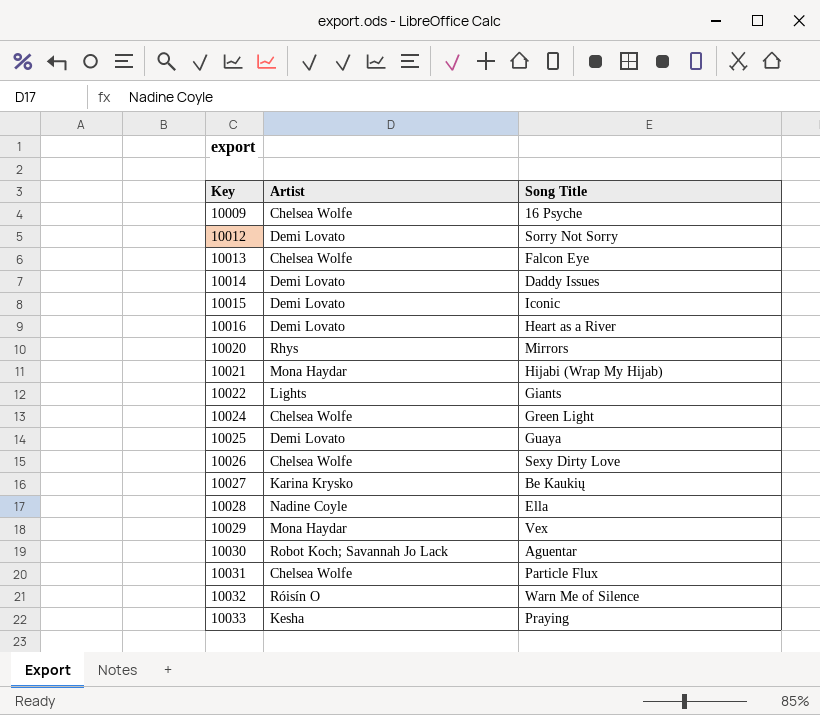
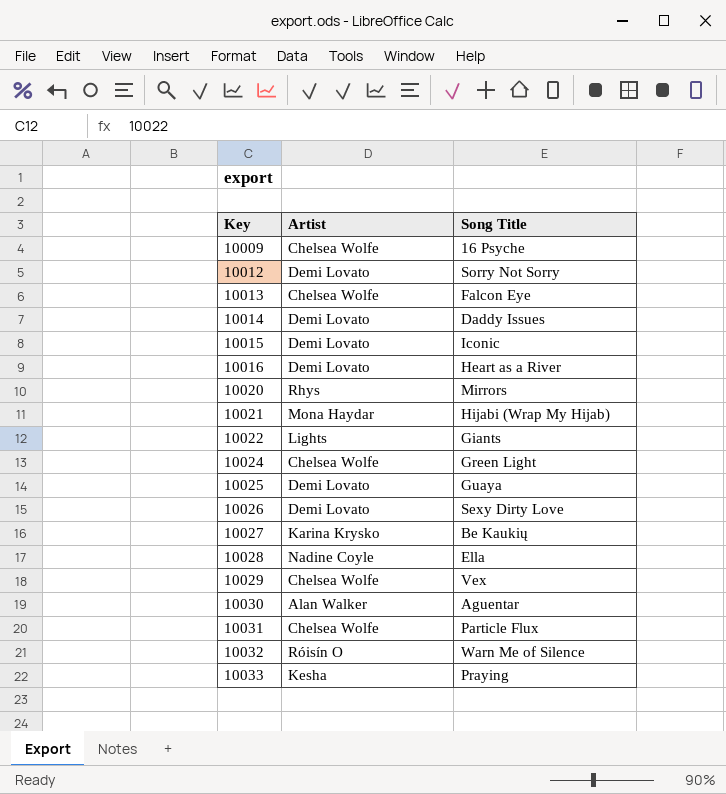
10026 | Artist: Chelsea Wolfe -> Demi Lovato
10029 | Artist: Mona Haydar -> Chelsea Wolfe
10030 | Artist: Robot Koch; Savannah Jo Lack -> Alan Walker

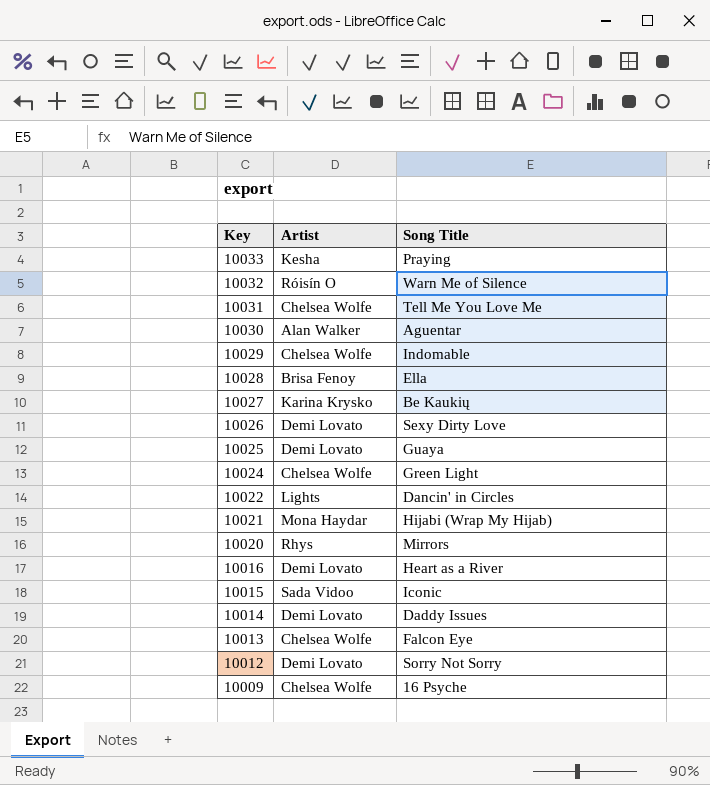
row order: Key ascending -> Key descending
10031 | Song Title: Particle Flux -> Tell Me You Love Me
10029 | Song Title: Vex -> Indomable
10028 | Artist: Nadine Coyle -> Brisa Fenoy
10022 | Song Title: Giants -> Dancin' in Circles
10015 | Artist: Demi Lovato -> Sada Vidoo

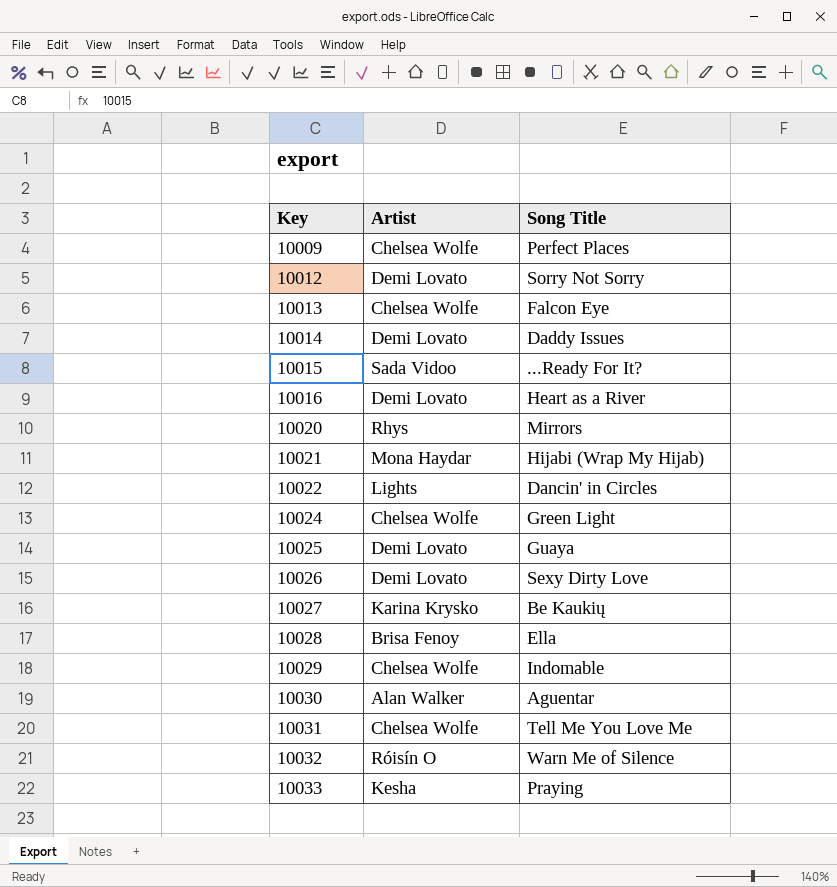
row order: Key descending -> Key ascending
10009 | Song Title: 16 Psyche -> Perfect Places
10015 | Song Title: Iconic -> ...Ready For It?

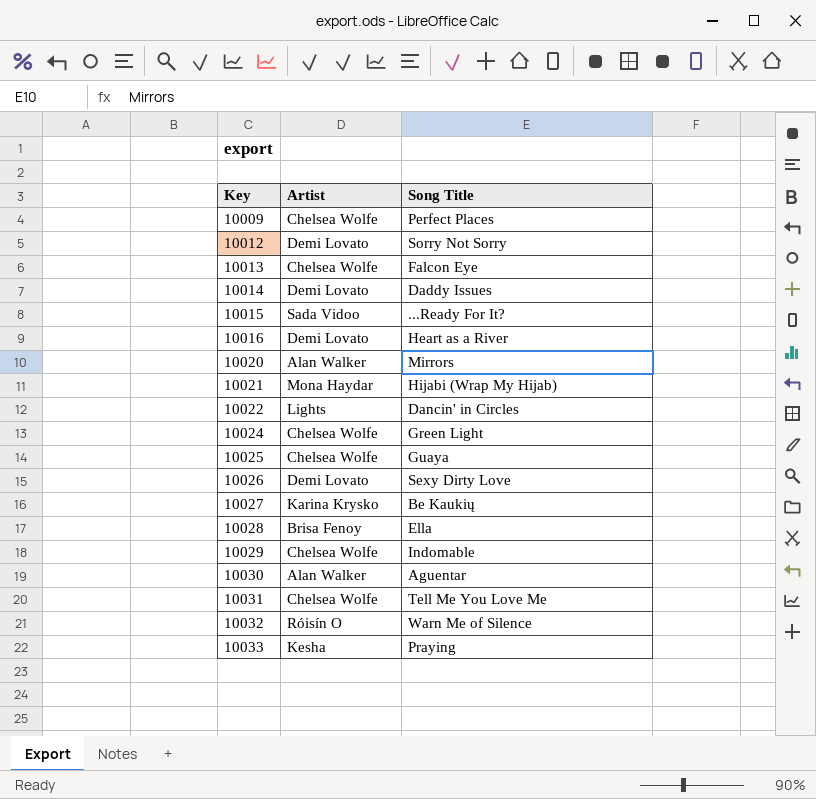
10020 | Artist: Rhys -> Alan Walker
10025 | Artist: Demi Lovato -> Chelsea Wolfe

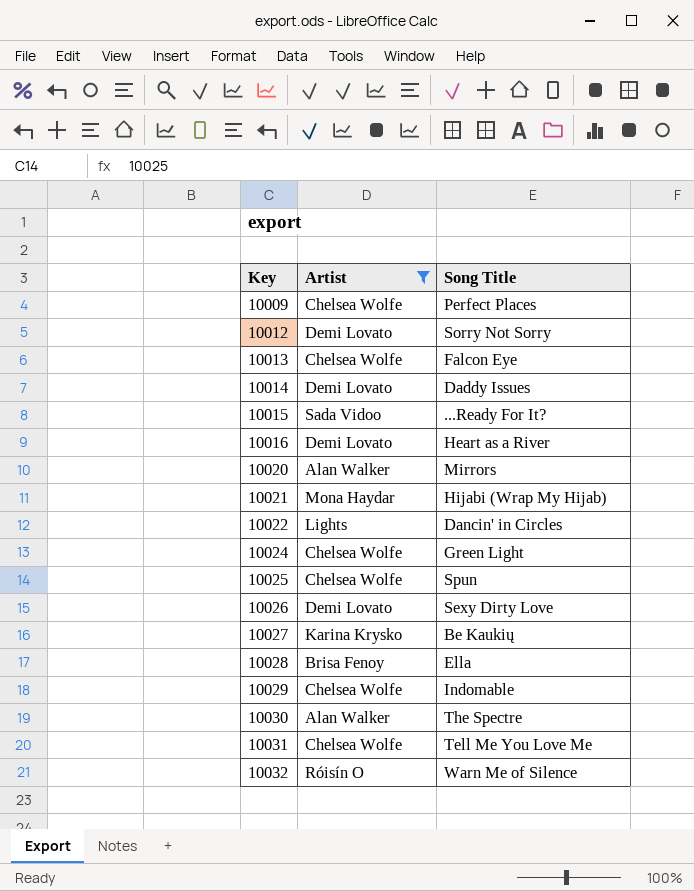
filter: none -> Artist != Kesha
10025 | Song Title: Guaya -> Spun
10030 | Song Title: Aguentar -> The Spectre

